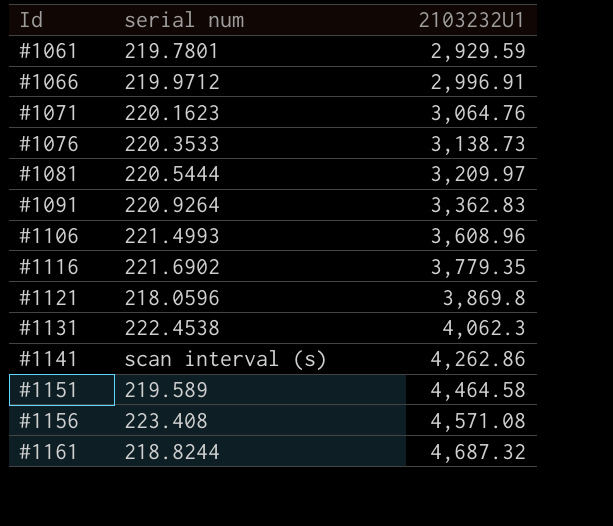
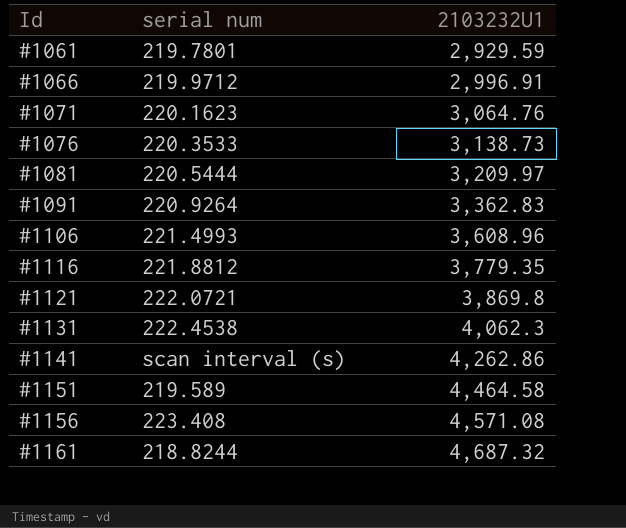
#1116 | serial num: 221.6902 -> 221.8812
#1121 | serial num: 218.0596 -> 222.0721

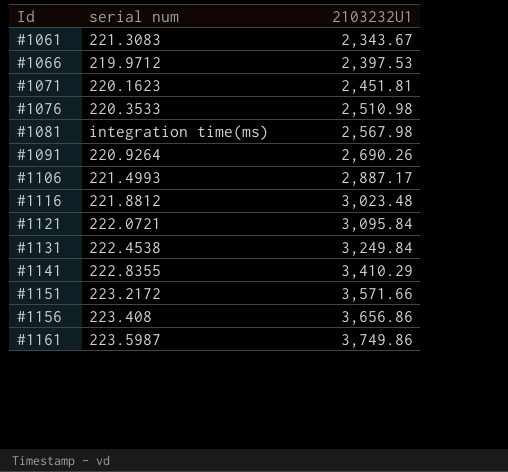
#1061 | serial num: 219.7801 -> 221.3083
#1061 | 2103232U1: 2,929.59 -> 2,343.67
#1066 | 2103232U1: 2,996.91 -> 2,397.53
#1071 | 2103232U1: 3,064.76 -> 2,451.81
#1076 | 2103232U1: 3,138.73 -> 2,510.98
#1081 | serial num: 220.5444 -> integration time(ms)
#1081 | 2103232U1: 3,209.97 -> 2,567.98
#1091 | 2103232U1: 3,362.83 -> 2,690.26
#1106 | 2103232U1: 3,608.96 -> 2,887.17
#1116 | 2103232U1: 3,779.35 -> 3,023.48
#1121 | 2103232U1: 3,869.8 -> 3,095.84
#1131 | 2103232U1: 4,062.3 -> 3,249.84
#1141 | serial num: scan interval (s) -> 222.8355
#1141 | 2103232U1: 4,262.86 -> 3,410.29
#1151 | serial num: 219.589 -> 223.2172
#1151 | 2103232U1: 4,464.58 -> 3,571.66
#1156 | 2103232U1: 4,571.08 -> 3,656.86
#1161 | serial num: 218.8244 -> 223.5987
#1161 | 2103232U1: 4,687.32 -> 3,749.86

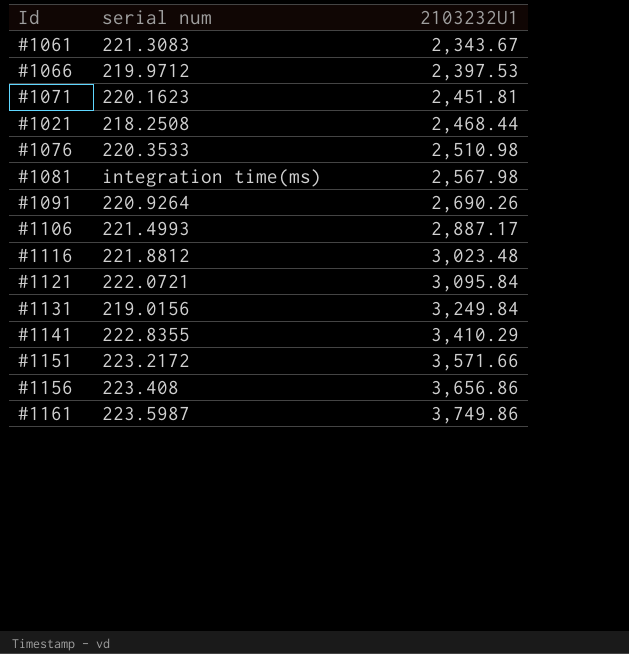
row #1021: none -> 218.2508 | 2,468.44
#1131 | serial num: 222.4538 -> 219.0156

